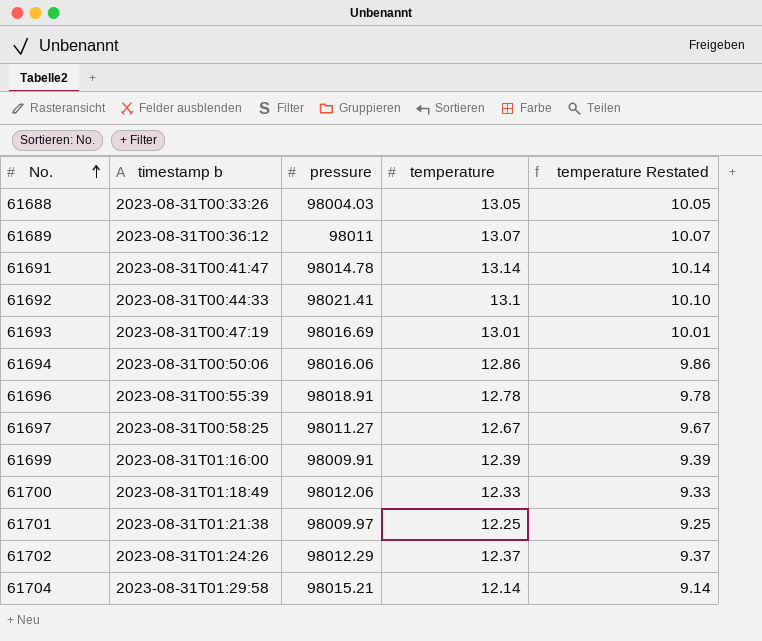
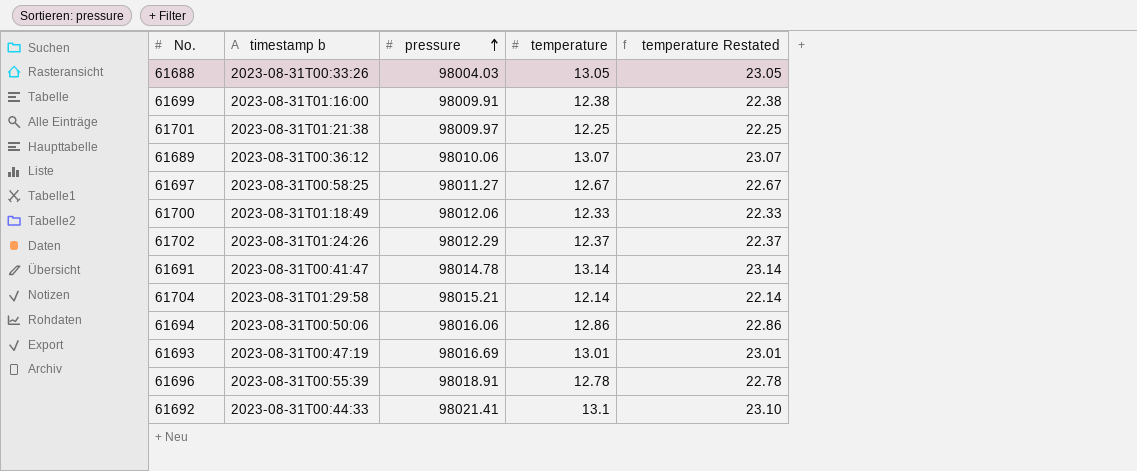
row order: No. ascending -> pressure ascending
column temperature Restated | formula: [temperature] - 3 -> [temperature] + 10
61699 | temperature: 12.39 -> 12.38
61689 | pressure: 98011 -> 98010.06

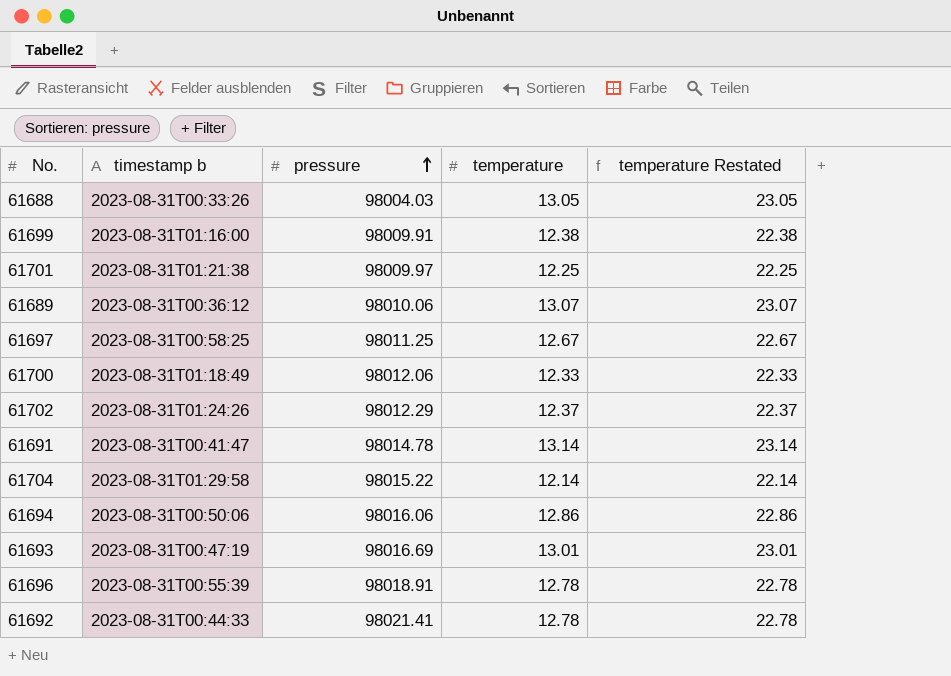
61697 | pressure: 98011.27 -> 98011.25
61704 | pressure: 98015.21 -> 98015.22
61692 | temperature: 13.1 -> 12.78
61692 | temperature Restated: 23.10 -> 22.78

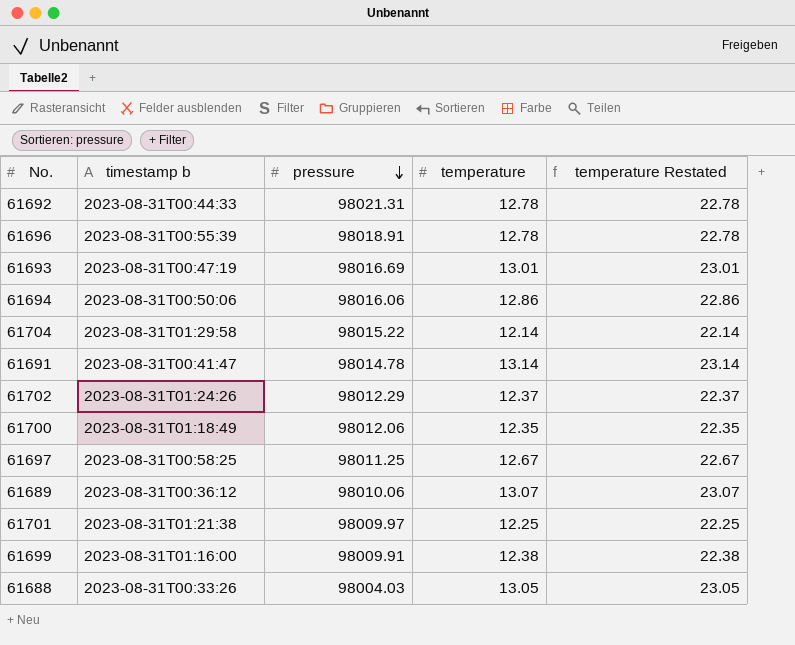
row order: pressure ascending -> pressure descending
61692 | pressure: 98021.41 -> 98021.31
61700 | temperature: 12.33 -> 12.35
61700 | temperature Restated: 22.33 -> 22.35

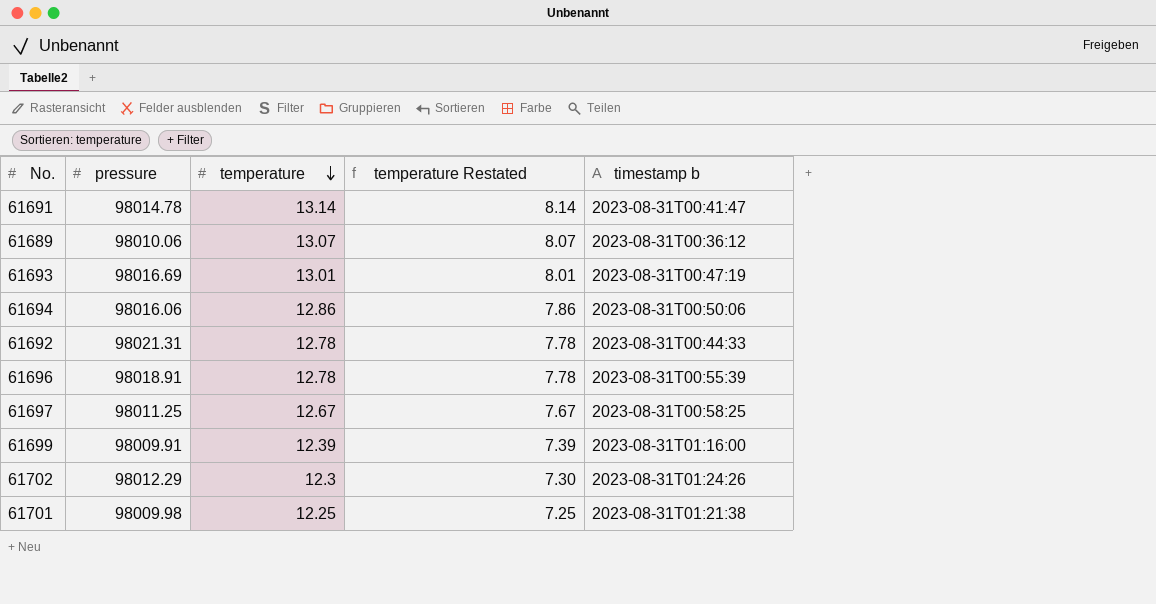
row order: pressure descending -> temperature descending
column temperature Restated | formula: [temperature] + 10 -> [temperature] - 5
column timestamp b | position: 2 -> 5
row 61704: 2023-08-31T01:29:58 | 98015.22 | 12.14 | 22.14 -> none
row 61700: 2023-08-31T01:18:49 | 98012.06 | 12.35 | 22.35 -> none
row 61688: 2023-08-31T00:33:26 | 98004.03 | 13.05 | 23.05 -> none
61699 | temperature: 12.38 -> 12.39
61702 | temperature: 12.37 -> 12.3
61701 | pressure: 98009.97 -> 98009.98

